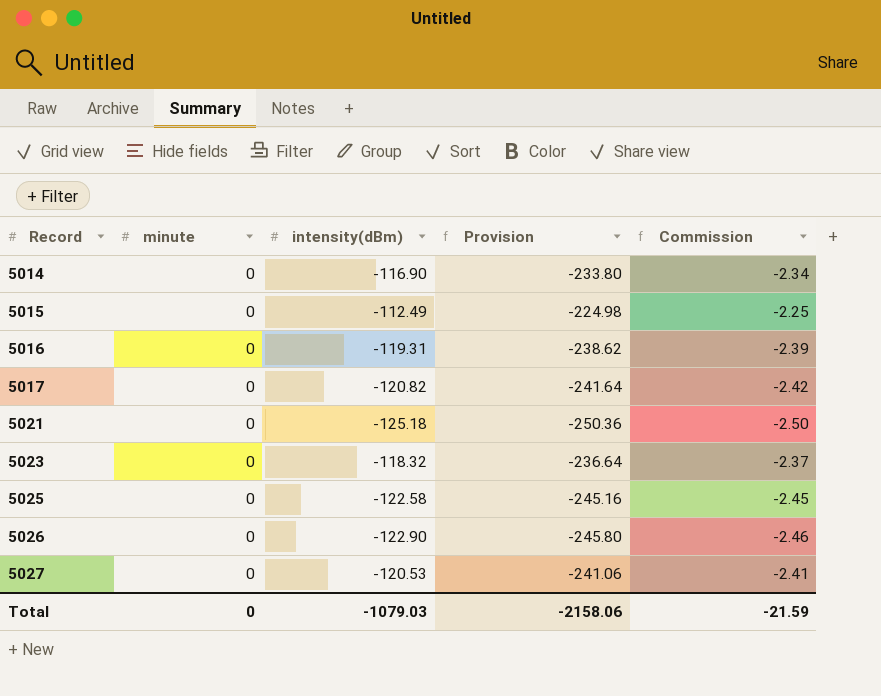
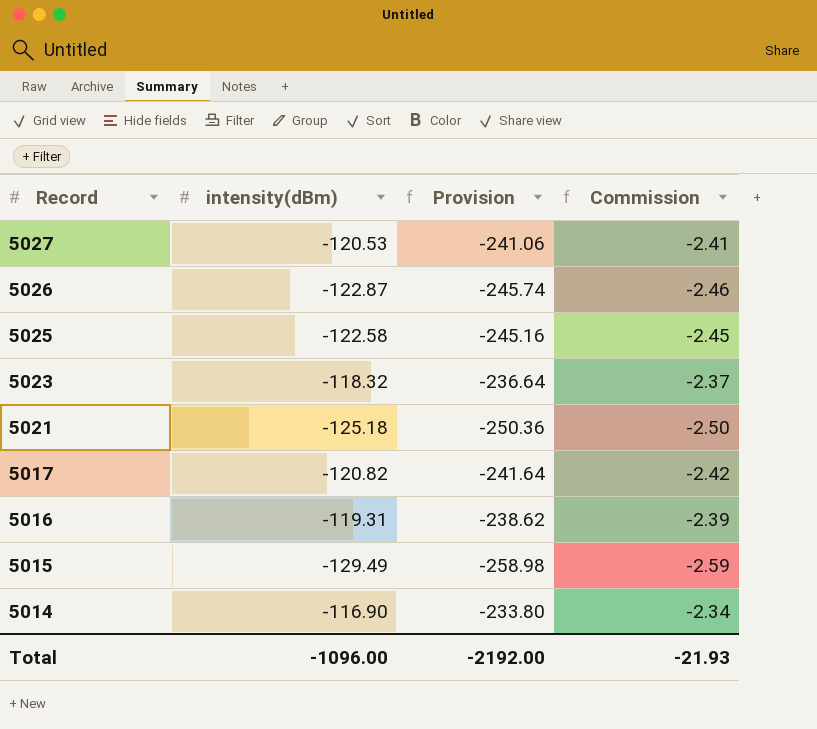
row order: Record ascending -> Record descending
column minute | position: 2 -> none
5026 | intensity(dBm): -122.90 -> -122.87
5026 | Provision: -245.80 -> -245.74
5015 | intensity(dBm): -112.49 -> -129.49
5015 | Provision: -224.98 -> -258.98
5015 | Commission: -2.25 -> -2.59
Total | intensity(dBm): -1079.03 -> -1096.00
Total | Provision: -2158.06 -> -2192.00
Total | Commission: -21.59 -> -21.93

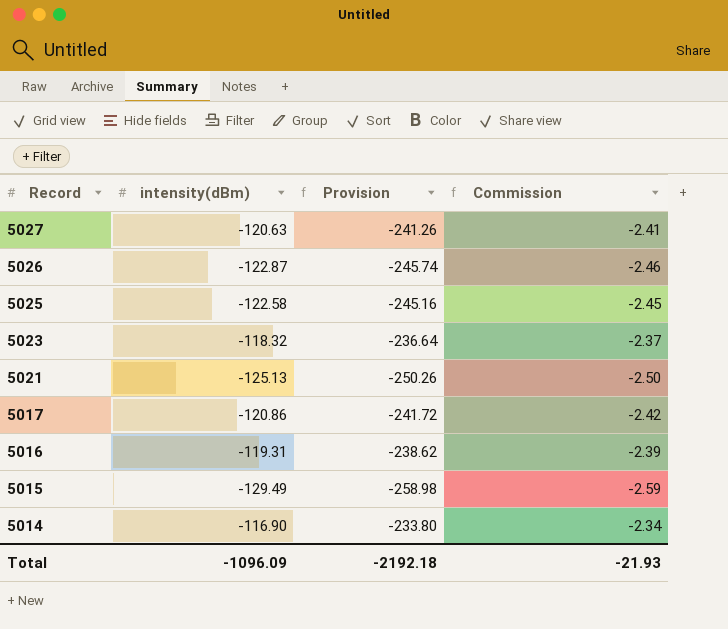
5027 | intensity(dBm): -120.53 -> -120.63
5027 | Provision: -241.06 -> -241.26
5021 | intensity(dBm): -125.18 -> -125.13
5021 | Provision: -250.36 -> -250.26
5017 | intensity(dBm): -120.82 -> -120.86
5017 | Provision: -241.64 -> -241.72
Total | intensity(dBm): -1096.00 -> -1096.09
Total | Provision: -2192.00 -> -2192.18

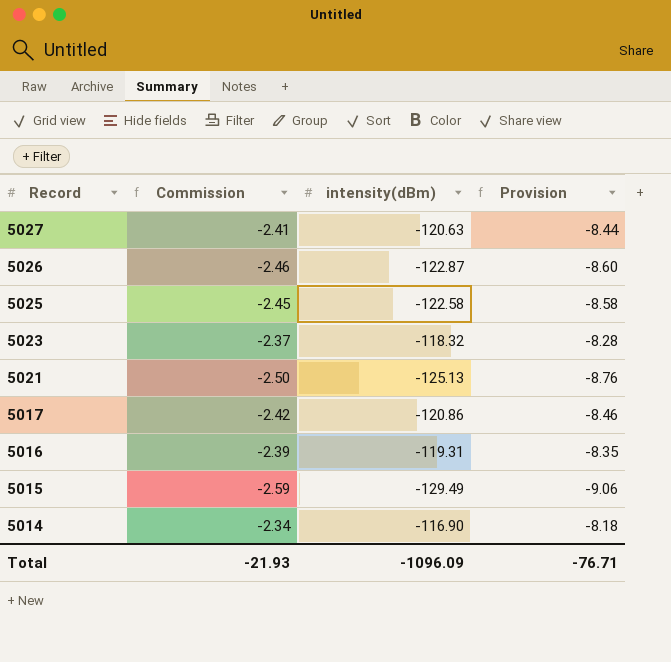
column Commission | position: 4 -> 2
column Provision | formula: [intensity(dBm)] * 2 -> [intensity(dBm)] * 0.07
Total | Provision: -2192.18 -> -76.71

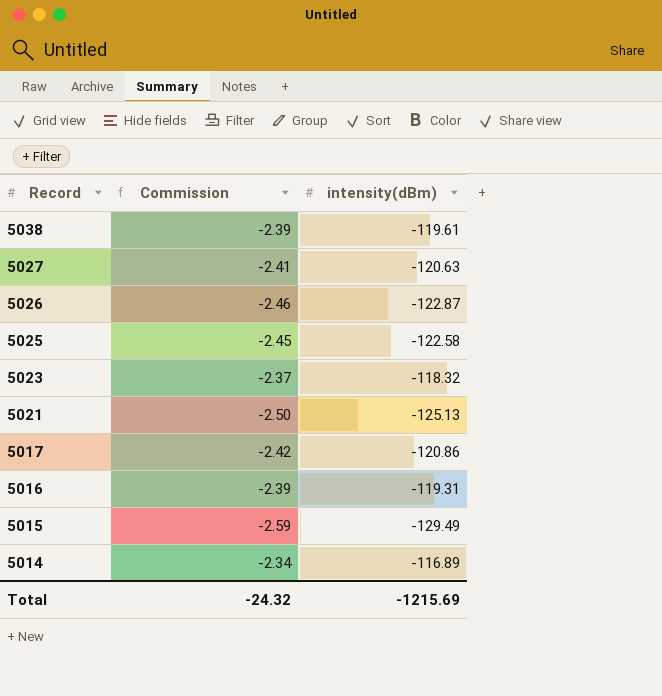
column Provision | formula: [intensity(dBm)] * 0.07 -> none
row 5038: none -> -2.39 | -119.61
5014 | intensity(dBm): -116.90 -> -116.89
Total | Commission: -21.93 -> -24.32
Total | intensity(dBm): -1096.09 -> -1215.69

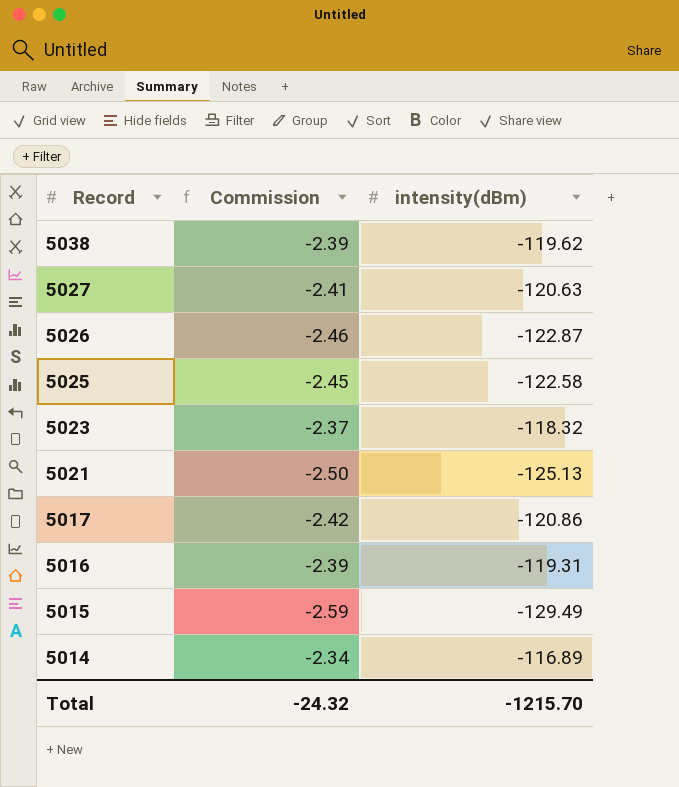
5038 | intensity(dBm): -119.61 -> -119.62
Total | intensity(dBm): -1215.69 -> -1215.70

